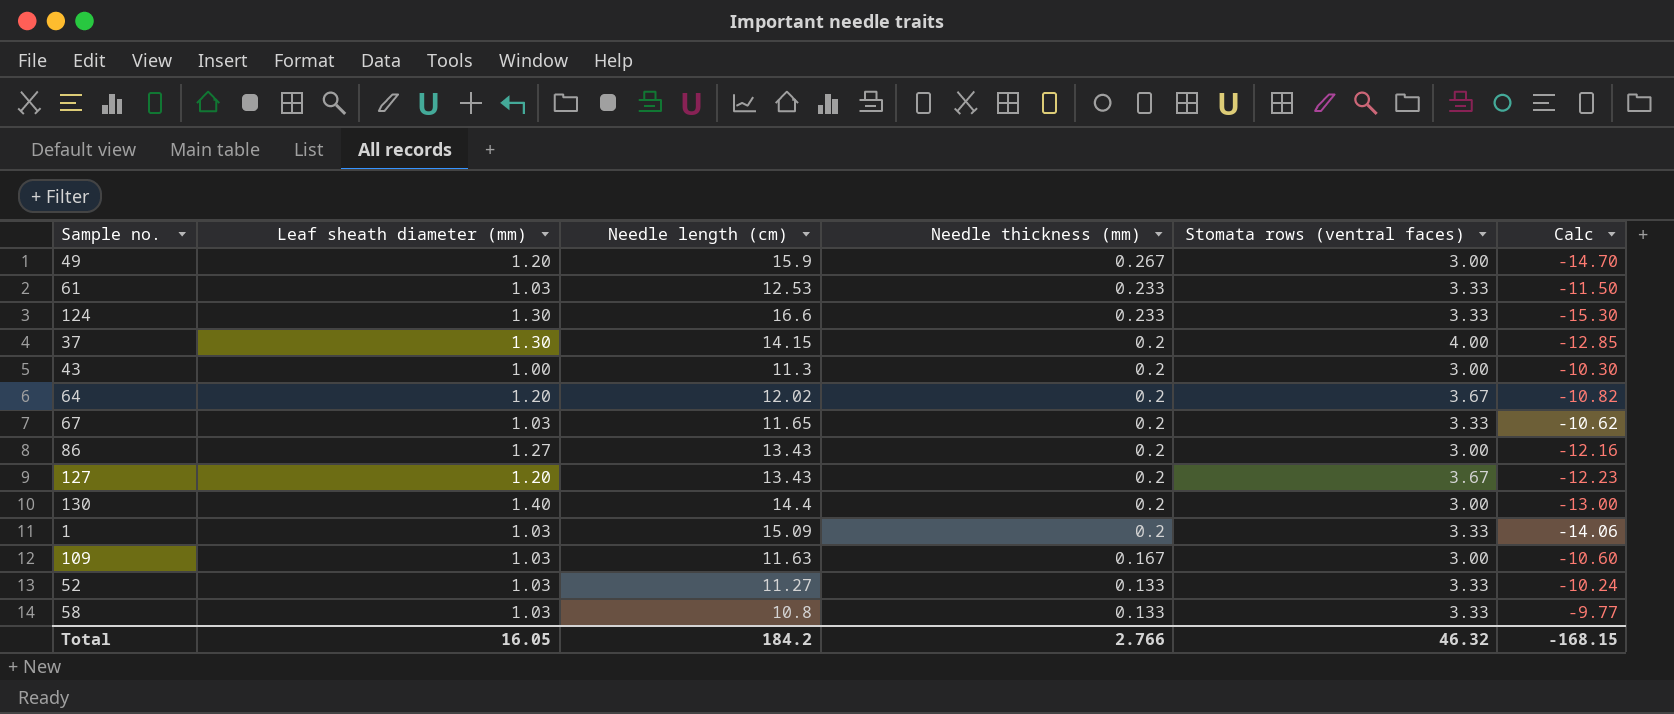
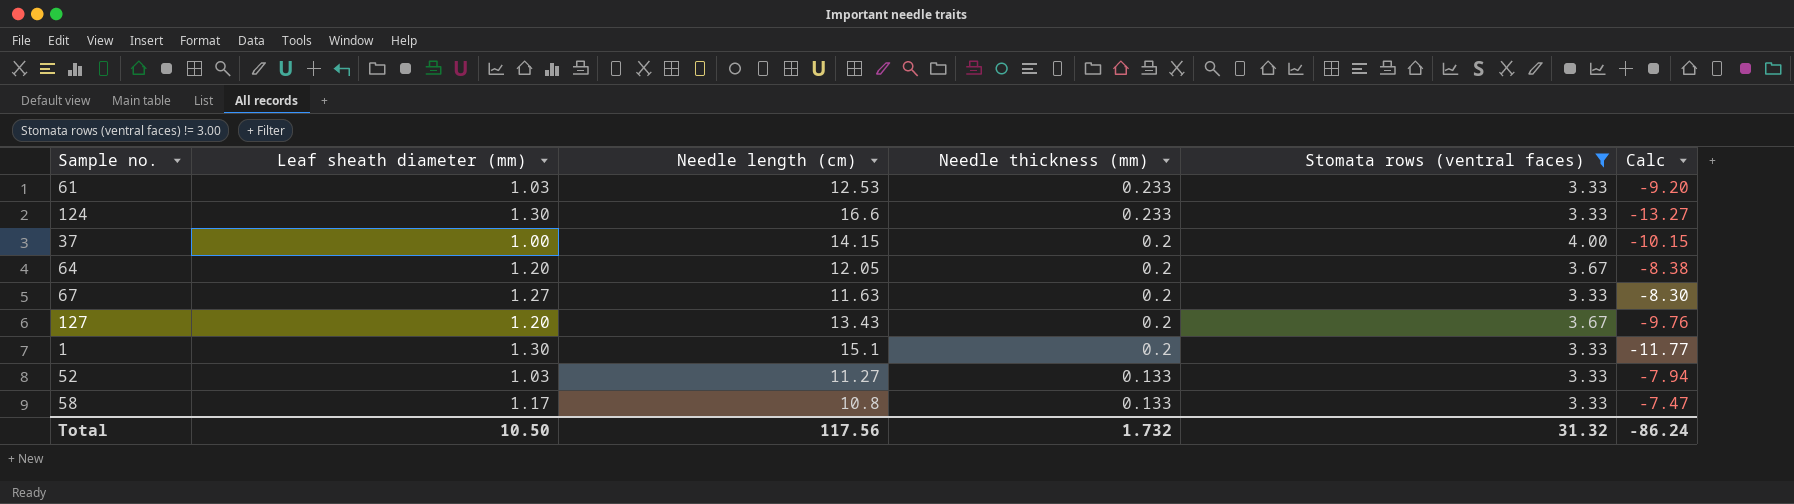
filter: none -> Stomata rows (ventral faces) != 3.00
column Calc | formula: [Leaf sheath diameter (mm)] - [Needle length (cm)] -> [Stomata rows (ventral faces)] - [Needle length (cm)]
37 | Leaf sheath diameter (mm): 1.30 -> 1.00
64 | Needle length (cm): 12.02 -> 12.05
67 | Leaf sheath diameter (mm): 1.03 -> 1.27
67 | Needle length (cm): 11.65 -> 11.63
1 | Leaf sheath diameter (mm): 1.03 -> 1.30
1 | Needle length (cm): 15.09 -> 15.1
58 | Leaf sheath diameter (mm): 1.03 -> 1.17
Total | Leaf sheath diameter (mm): 16.05 -> 10.50
Total | Needle length (cm): 184.2 -> 117.56
Total | Needle thickness (mm): 2.766 -> 1.732
Total | Stomata rows (ventral faces): 46.32 -> 31.32
Total | Calc: -168.15 -> -86.24

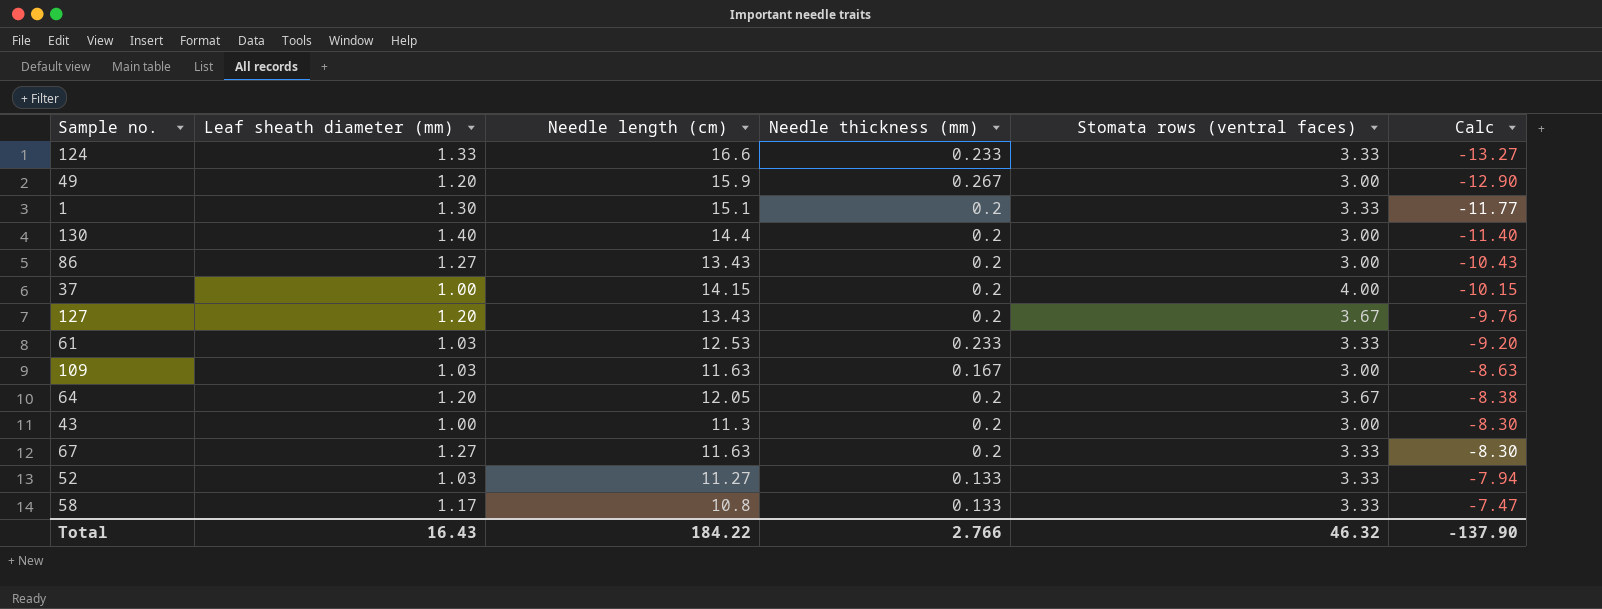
filter: Stomata rows (ventral faces) != 3.00 -> none
row order: Needle thickness (mm) descending -> Calc ascending
124 | Leaf sheath diameter (mm): 1.30 -> 1.33
Total | Leaf sheath diameter (mm): 10.50 -> 16.43
Total | Needle length (cm): 117.56 -> 184.22
Total | Needle thickness (mm): 1.732 -> 2.766
Total | Stomata rows (ventral faces): 31.32 -> 46.32
Total | Calc: -86.24 -> -137.90

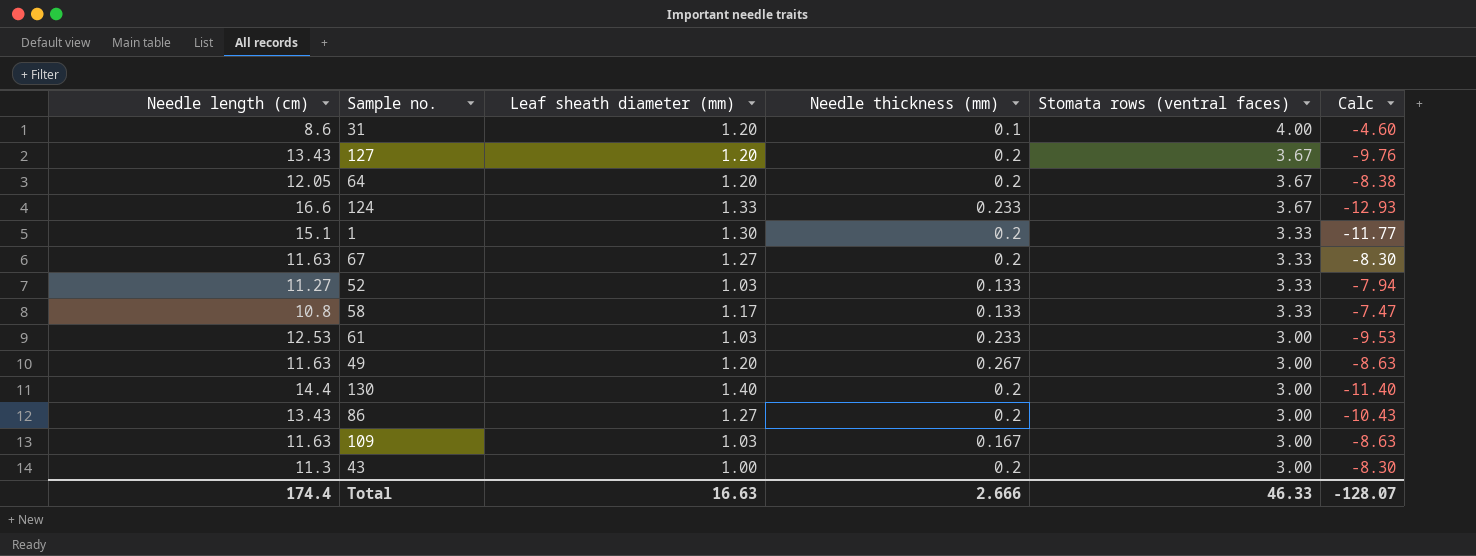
row order: Calc ascending -> Stomata rows (ventral faces) descending
column Needle length (cm) | position: 3 -> 1
row 37: 1.00 | 14.15 | 0.2 | 4.00 | -10.15 -> none
row 31: none -> 8.6 | 1.20 | 0.1 | 4.00 | -4.60
124 | Stomata rows (ventral faces): 3.33 -> 3.67
124 | Calc: -13.27 -> -12.93
61 | Stomata rows (ventral faces): 3.33 -> 3.00
61 | Calc: -9.20 -> -9.53
49 | Needle length (cm): 15.9 -> 11.63
49 | Calc: -12.90 -> -8.63
Total | Needle length (cm): 184.22 -> 174.4
Total | Leaf sheath diameter (mm): 16.43 -> 16.63
Total | Needle thickness (mm): 2.766 -> 2.666
Total | Stomata rows (ventral faces): 46.32 -> 46.33
Total | Calc: -137.90 -> -128.07

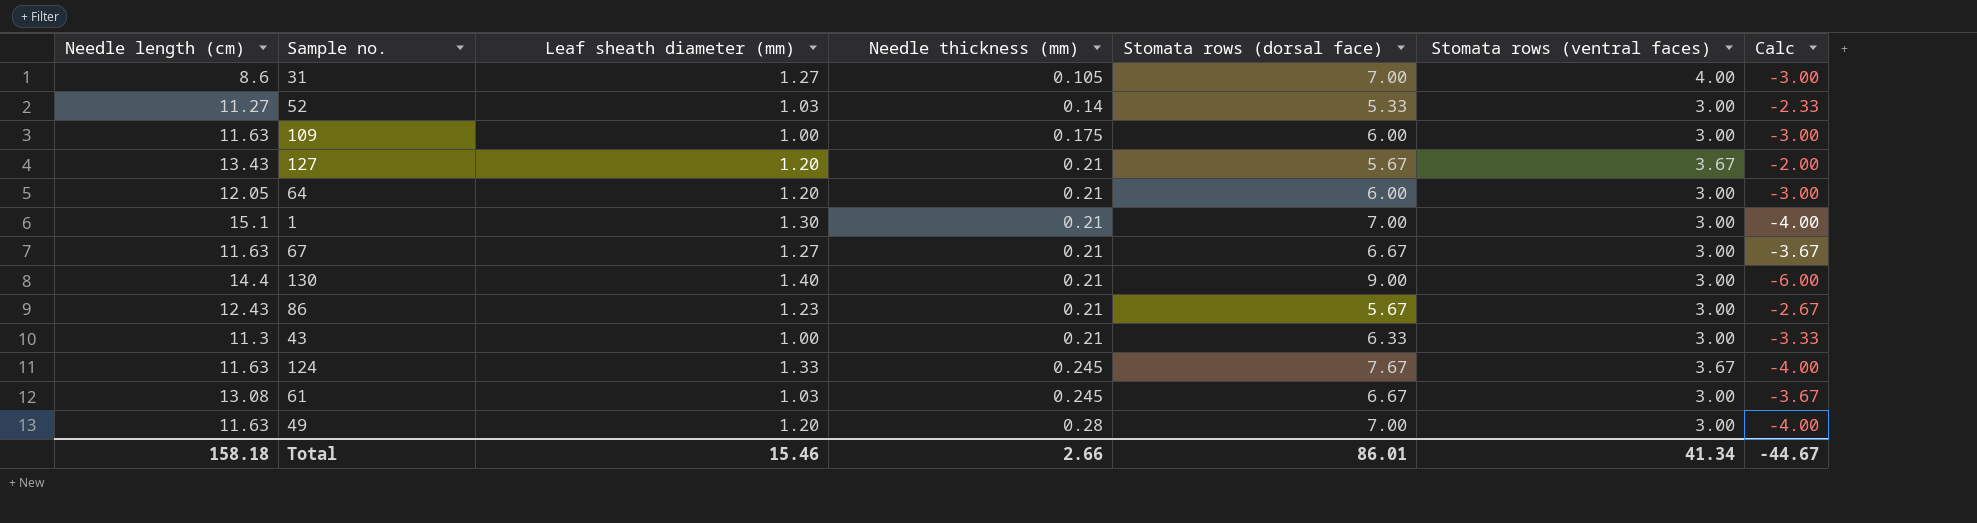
row order: Stomata rows (ventral faces) descending -> Needle thickness (mm) ascending
column Stomata rows (dorsal face) | position: none -> 5
column Calc | formula: [Stomata rows (ventral faces)] - [Needle length (cm)] -> [Stomata rows (ventral faces)] - [Stomata rows (dorsal face)]
row 58: 10.8 | 1.17 | 0.133 | 3.33 | -7.47 -> none
31 | Leaf sheath diameter (mm): 1.20 -> 1.27
31 | Needle thickness (mm): 0.1 -> 0.105
52 | Needle thickness (mm): 0.133 -> 0.14
52 | Stomata rows (ventral faces): 3.33 -> 3.00
109 | Leaf sheath diameter (mm): 1.03 -> 1.00
109 | Needle thickness (mm): 0.167 -> 0.175
127 | Needle thickness (mm): 0.2 -> 0.21
64 | Needle thickness (mm): 0.2 -> 0.21
64 | Stomata rows (ventral faces): 3.67 -> 3.00
1 | Needle thickness (mm): 0.2 -> 0.21
1 | Stomata rows (ventral faces): 3.33 -> 3.00
67 | Needle thickness (mm): 0.2 -> 0.21
67 | Stomata rows (ventral faces): 3.33 -> 3.00
130 | Needle thickness (mm): 0.2 -> 0.21
86 | Needle length (cm): 13.43 -> 12.43
86 | Leaf sheath diameter (mm): 1.27 -> 1.23
86 | Needle thickness (mm): 0.2 -> 0.21
43 | Needle thickness (mm): 0.2 -> 0.21
124 | Needle length (cm): 16.6 -> 11.63
124 | Needle thickness (mm): 0.233 -> 0.245
61 | Needle length (cm): 12.53 -> 13.08
61 | Needle thickness (mm): 0.233 -> 0.245
49 | Needle thickness (mm): 0.267 -> 0.28
Total | Needle length (cm): 174.4 -> 158.18
Total | Leaf sheath diameter (mm): 16.63 -> 15.46
Total | Needle thickness (mm): 2.666 -> 2.66
Total | Stomata rows (ventral faces): 46.33 -> 41.34
Total | Calc: -128.07 -> -44.67

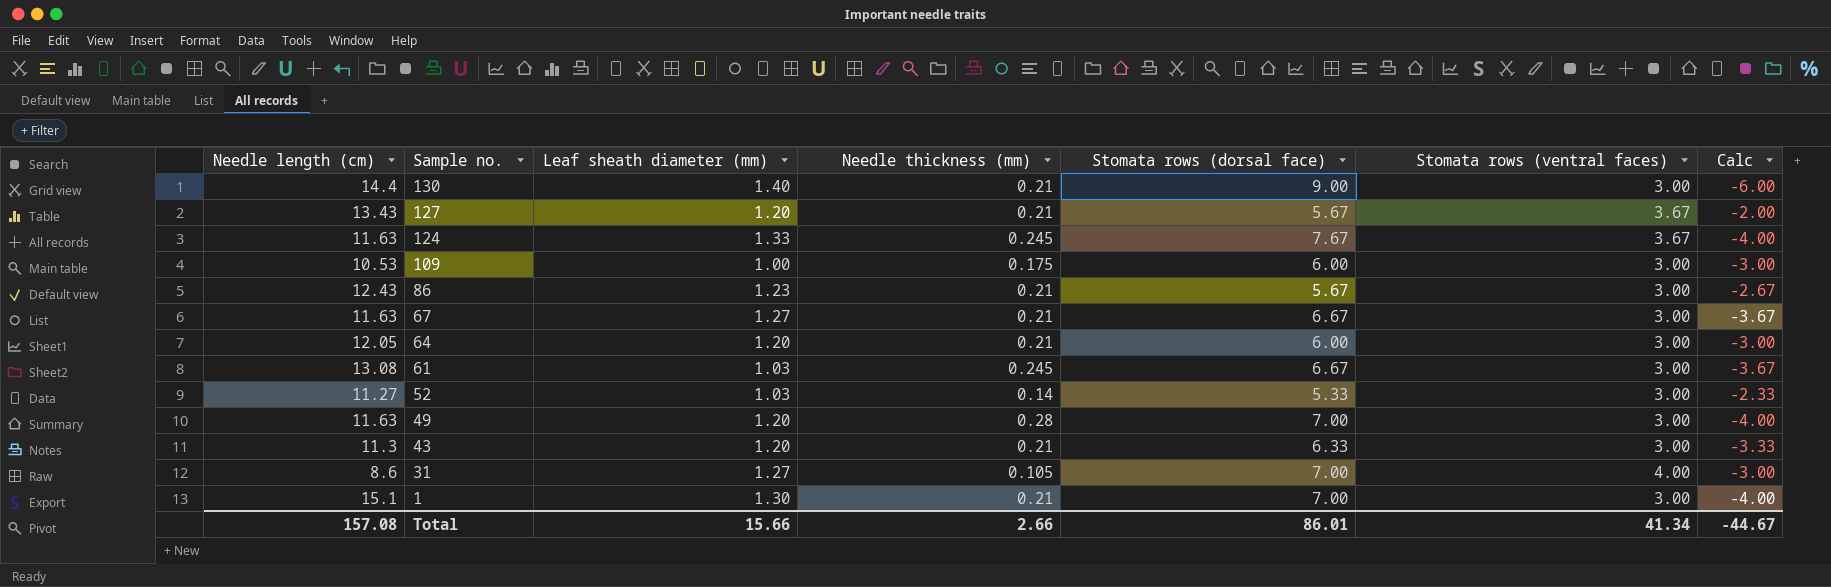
row order: Needle thickness (mm) ascending -> Sample no. descending
109 | Needle length (cm): 11.63 -> 10.53
43 | Leaf sheath diameter (mm): 1.00 -> 1.20
Total | Needle length (cm): 158.18 -> 157.08
Total | Leaf sheath diameter (mm): 15.46 -> 15.66

